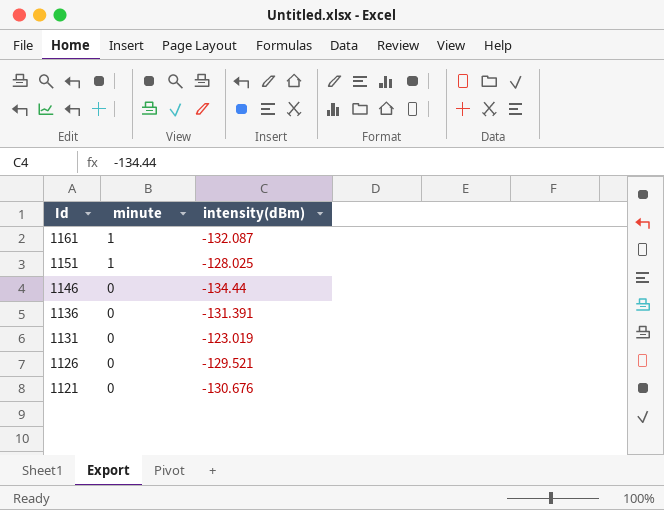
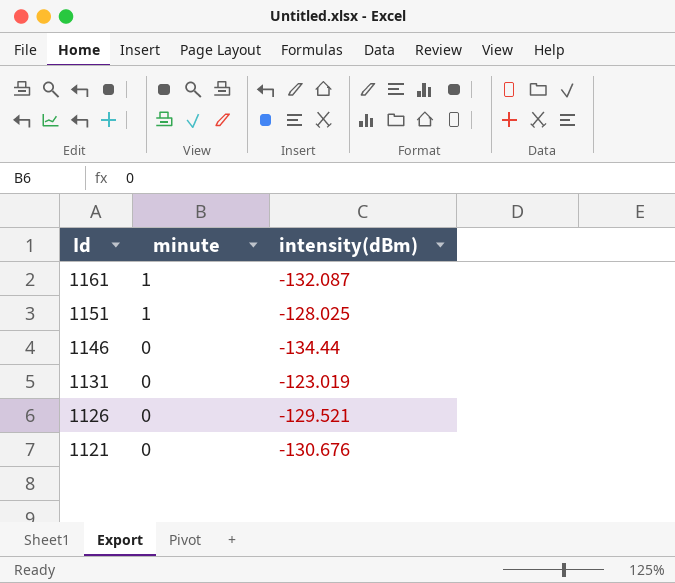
row 1136: 0 | -131.391 -> none

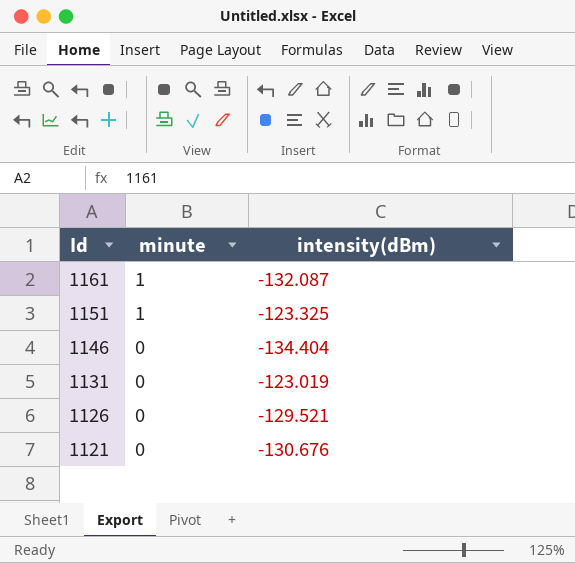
1151 | intensity(dBm): -128.025 -> -123.325
1146 | intensity(dBm): -134.44 -> -134.404

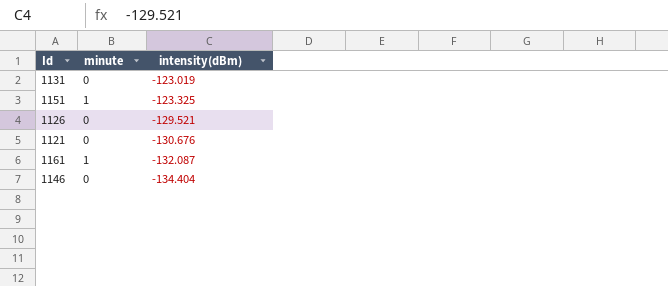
row order: Id descending -> intensity(dBm) descending

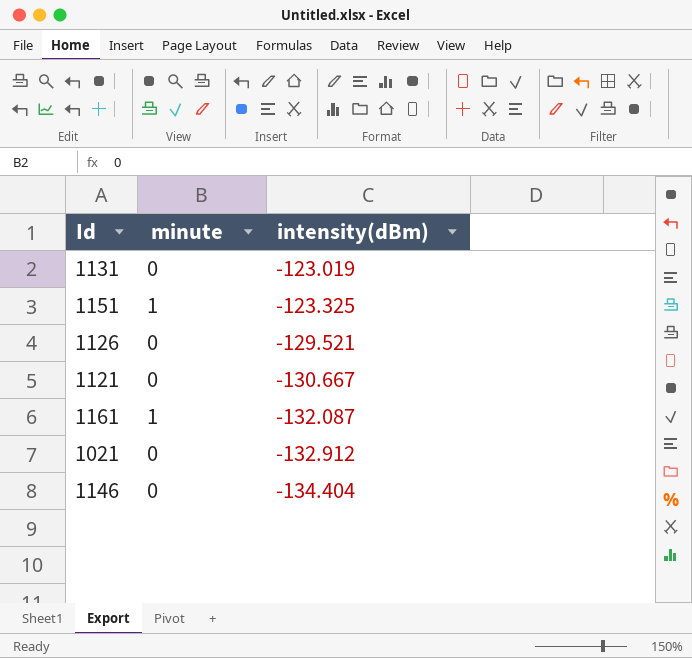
1121 | intensity(dBm): -130.676 -> -130.667
row 1021: none -> 0 | -132.912

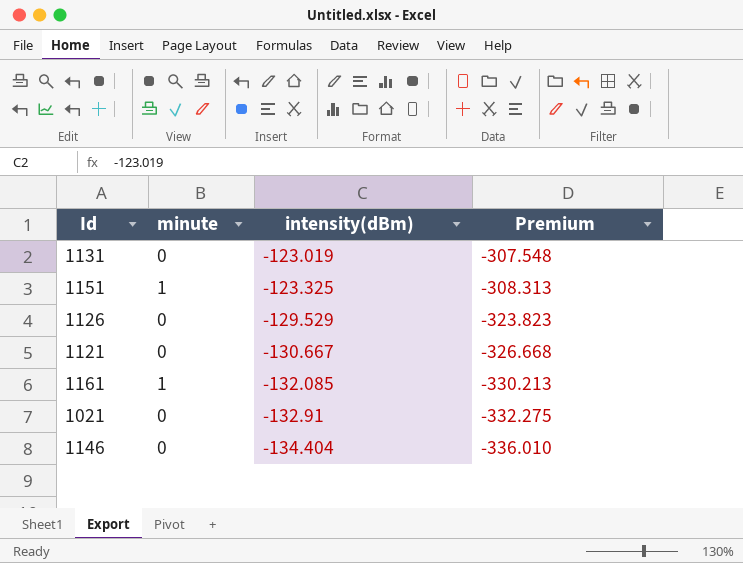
column Premium | formula: none -> [intensity(dBm)] * 2.5
1126 | intensity(dBm): -129.521 -> -129.529
1161 | intensity(dBm): -132.087 -> -132.085
1021 | intensity(dBm): -132.912 -> -132.91

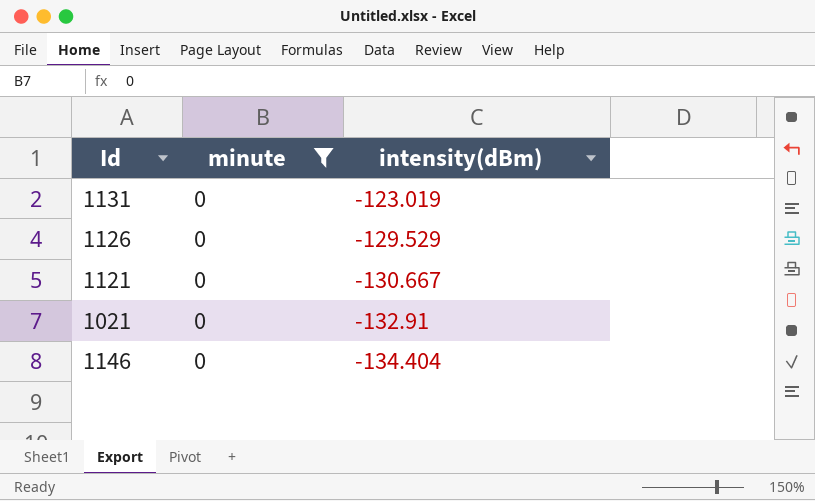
filter: none -> minute = 0
column Premium | formula: [intensity(dBm)] * 2.5 -> none

